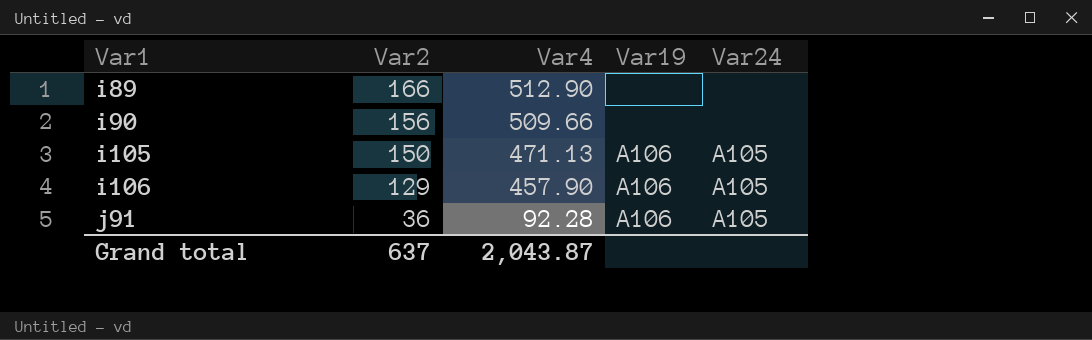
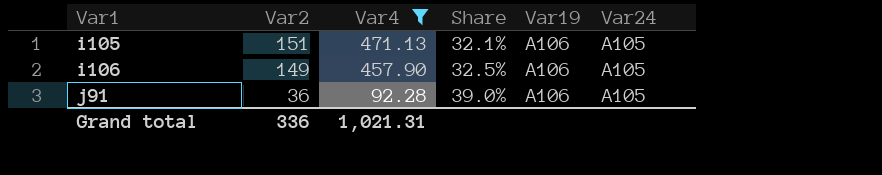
filter: none -> Var4 <= 471.13
column Share | formula: none -> [Var2] / [Var4]
i105 | Var2: 150 -> 151
i106 | Var2: 129 -> 149
Grand total | Var2: 637 -> 336
Grand total | Var4: 2,043.87 -> 1,021.31

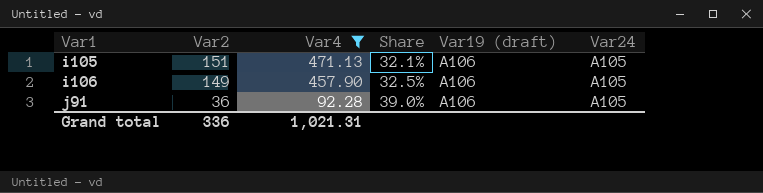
column name: Var19 -> Var19 (draft)

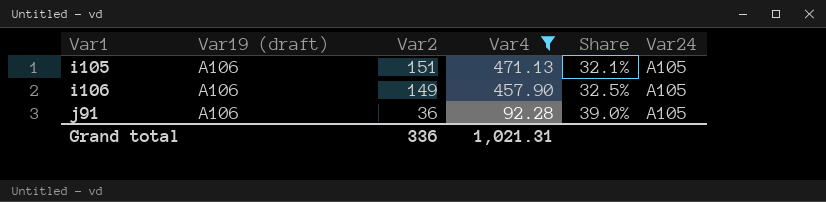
column Var19 (draft) | position: 5 -> 2

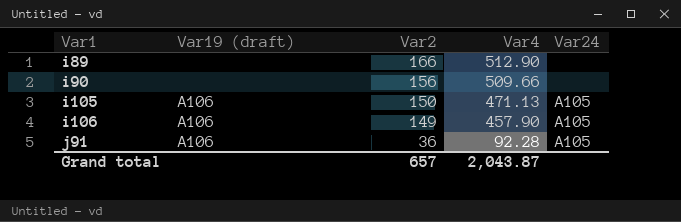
filter: Var4 <= 471.13 -> none
column Share | formula: [Var2] / [Var4] -> none
i105 | Var2: 151 -> 150
Grand total | Var2: 336 -> 657
Grand total | Var4: 1,021.31 -> 2,043.87

